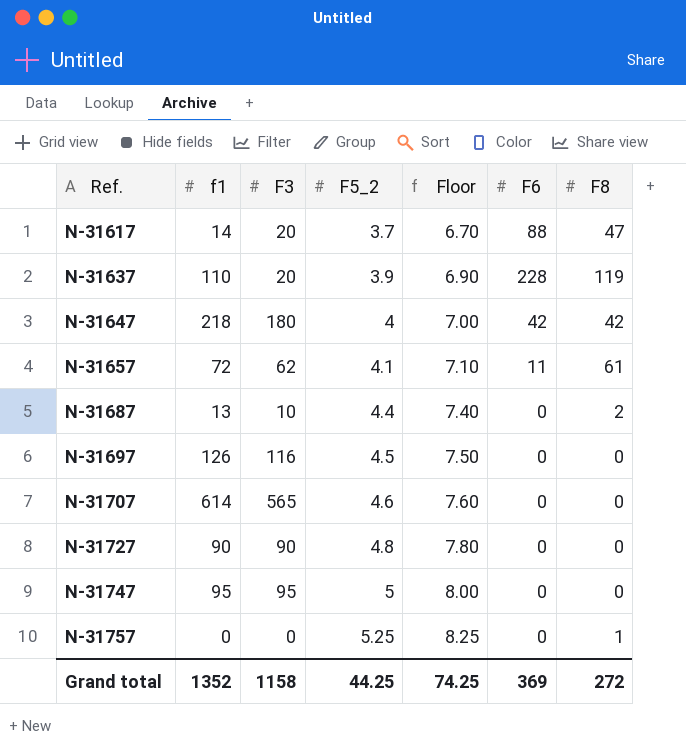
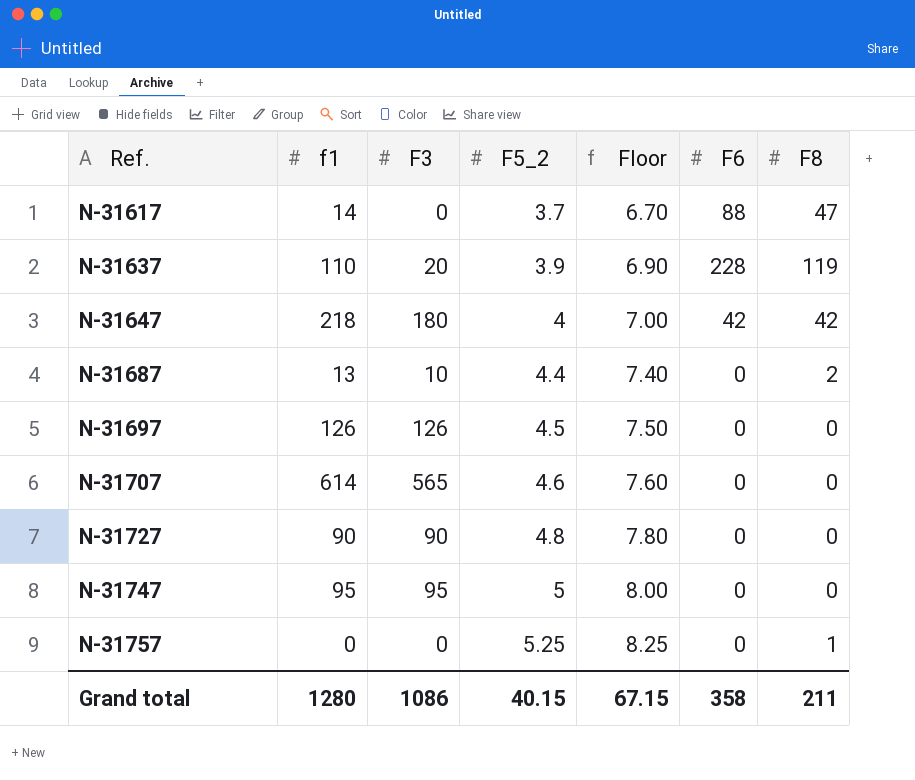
row N-31657: 72 | 62 | 4.1 | 7.10 | 11 | 61 -> none
N-31617 | F3: 20 -> 0
N-31697 | F3: 116 -> 126
Grand total | f1: 1352 -> 1280
Grand total | F3: 1158 -> 1086
Grand total | F5_2: 44.25 -> 40.15
Grand total | Floor: 74.25 -> 67.15
Grand total | F6: 369 -> 358
Grand total | F8: 272 -> 211

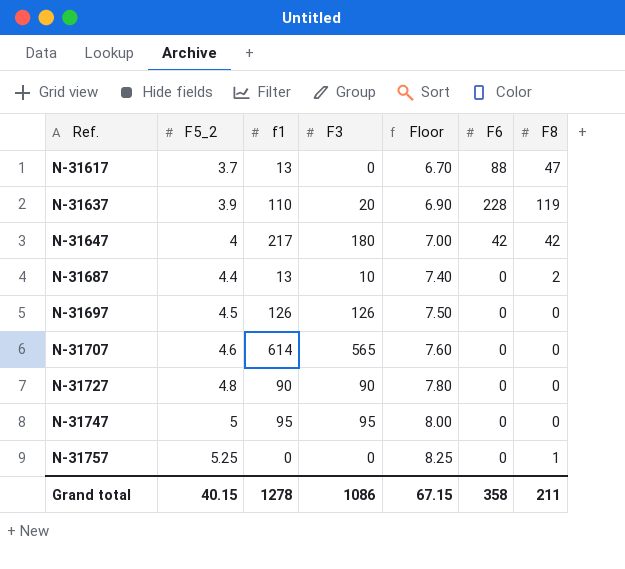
column F5_2 | position: 4 -> 2
N-31617 | f1: 14 -> 13
N-31647 | f1: 218 -> 217
Grand total | f1: 1280 -> 1278

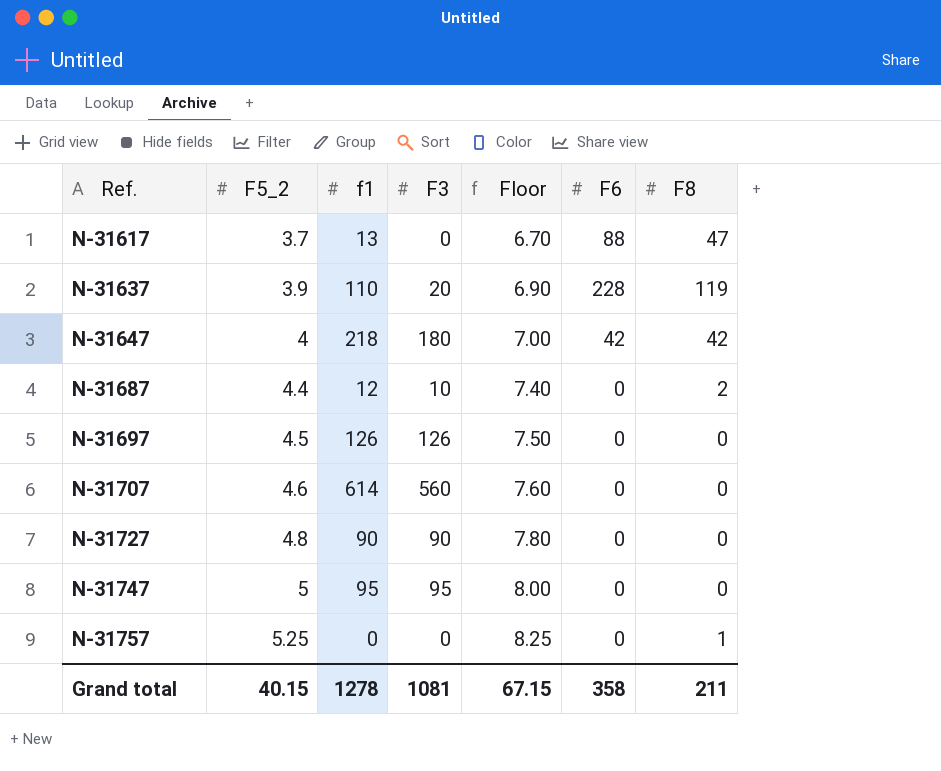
N-31647 | f1: 217 -> 218
N-31687 | f1: 13 -> 12
N-31707 | F3: 565 -> 560
Grand total | F3: 1086 -> 1081

